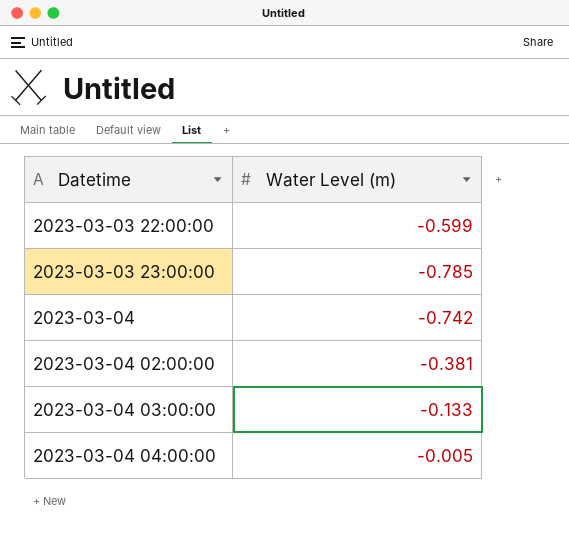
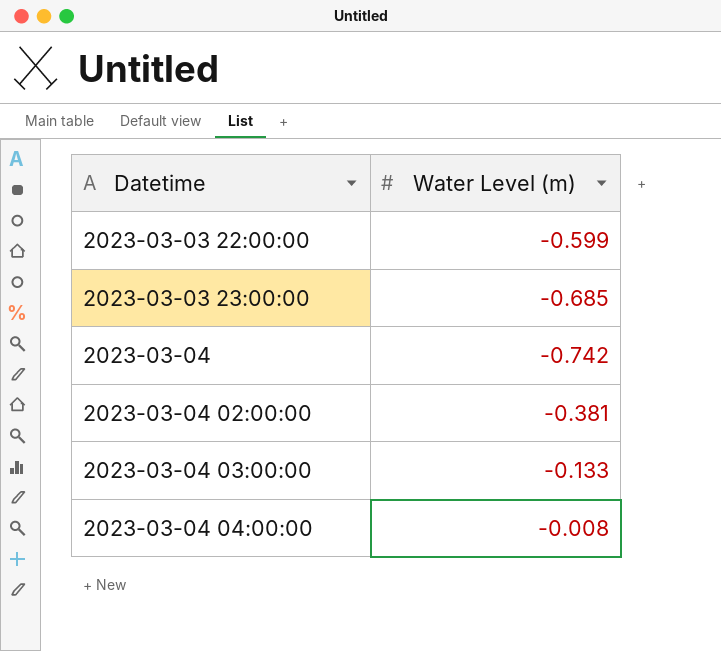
2023-03-03 23:00:00 | Water Level (m): -0.785 -> -0.685
2023-03-04 04:00:00 | Water Level (m): -0.005 -> -0.008

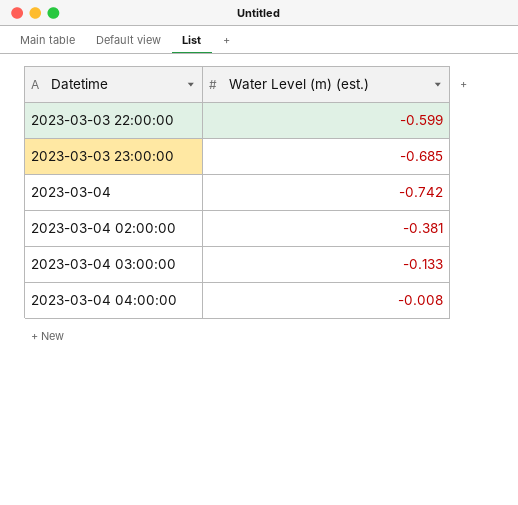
column name: Water Level (m) -> Water Level (m) (est.)

